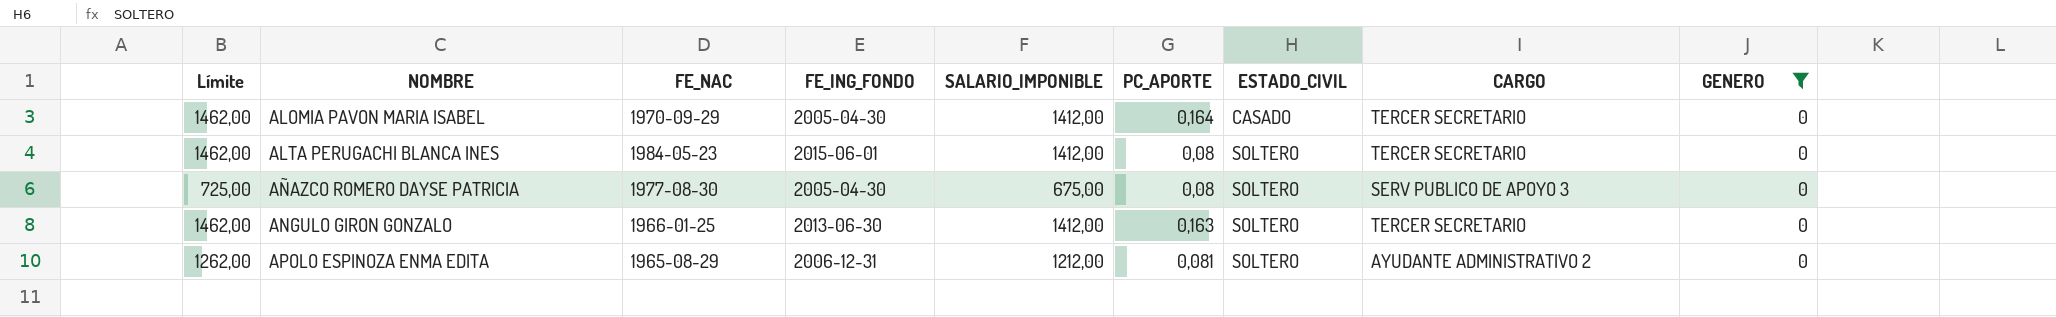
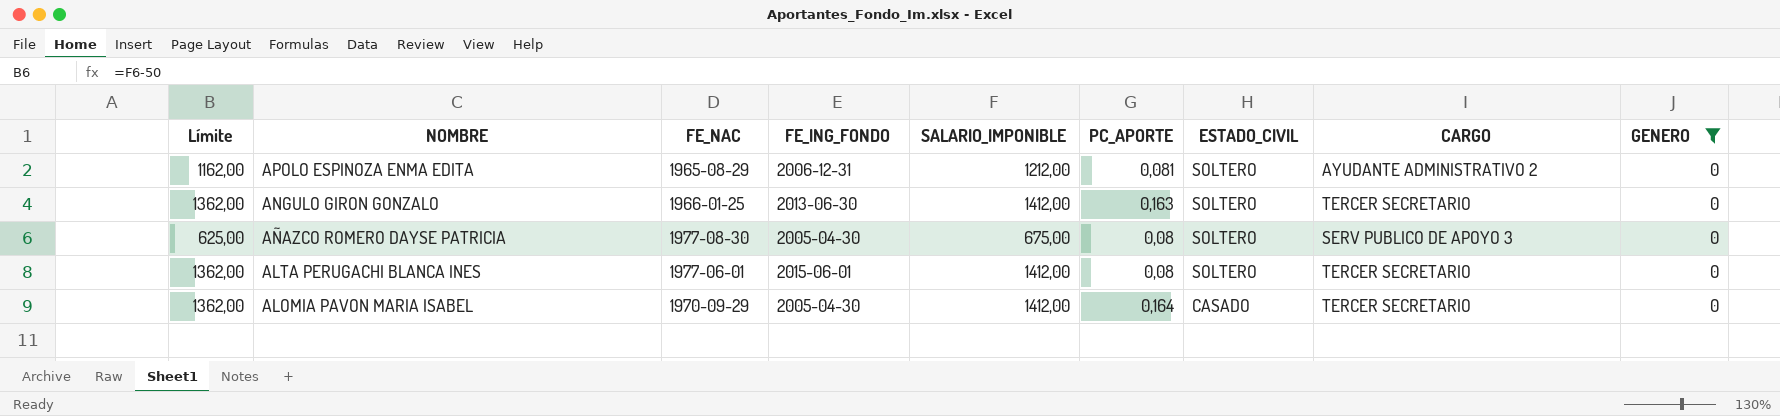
row order: NOMBRE ascending -> NOMBRE descending
column Límite | formula: [SALARIO_IMPONIBLE] + 50 -> [SALARIO_IMPONIBLE] - 50
ALTA PERUGACHI BLANCA INES | FE_NAC: 1984-05-23 -> 1977-06-01

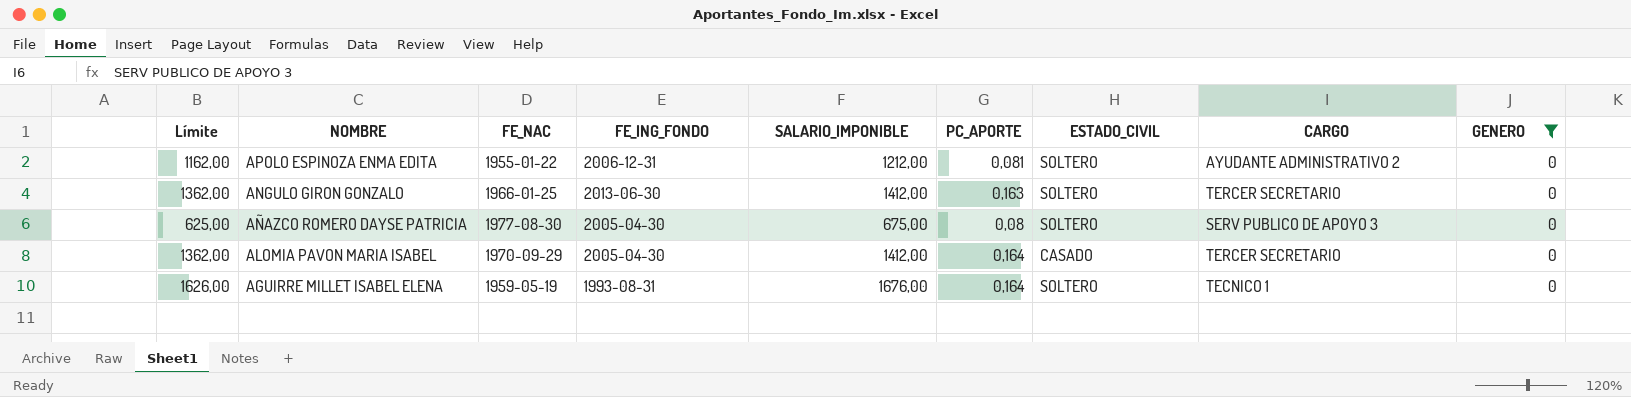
row ALTA PERUGACHI BLANCA INES: 1362,00 | 1977-06-01 | 2015-06-01 | 1412,00 | 0,08 | SOLTERO | TERCER SECRETARIO | 0 -> none
APOLO ESPINOZA ENMA EDITA | FE_NAC: 1965-08-29 -> 1955-01-22
row AGUIRRE MILLET ISABEL ELENA: none -> 1626,00 | 1959-05-19 | 1993-08-31 | 1676,00 | 0,164 | SOLTERO | TECNICO 1 | 0

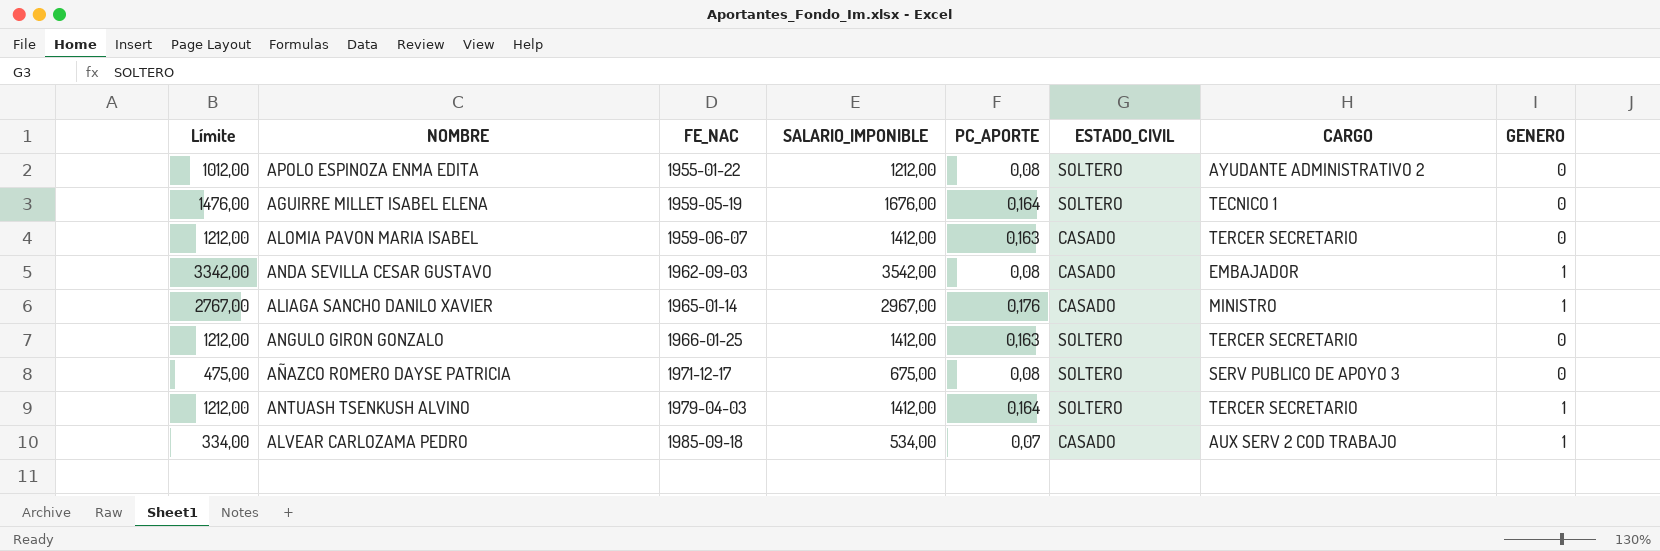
filter: GENERO = 0 -> none
row order: NOMBRE descending -> FE_NAC ascending
column FE_ING_FONDO | position: 4 -> none
column Límite | formula: [SALARIO_IMPONIBLE] - 50 -> [SALARIO_IMPONIBLE] - 200
APOLO ESPINOZA ENMA EDITA | PC_APORTE: 0,081 -> 0,08
ALOMIA PAVON MARIA ISABEL | FE_NAC: 1970-09-29 -> 1959-06-07
ALOMIA PAVON MARIA ISABEL | PC_APORTE: 0,164 -> 0,163
AÑAZCO ROMERO DAYSE PATRICIA | FE_NAC: 1977-08-30 -> 1971-12-17

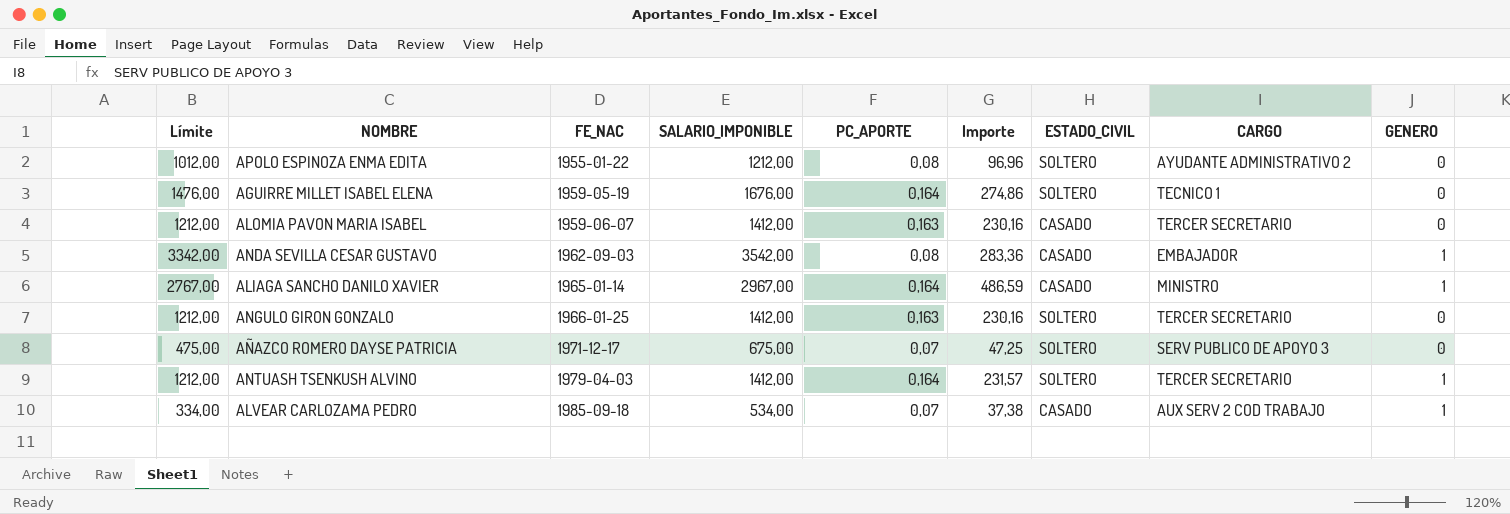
column Importe | formula: none -> [SALARIO_IMPONIBLE] * [PC_APORTE]
ALIAGA SANCHO DANILO XAVIER | PC_APORTE: 0,176 -> 0,164
AÑAZCO ROMERO DAYSE PATRICIA | PC_APORTE: 0,08 -> 0,07

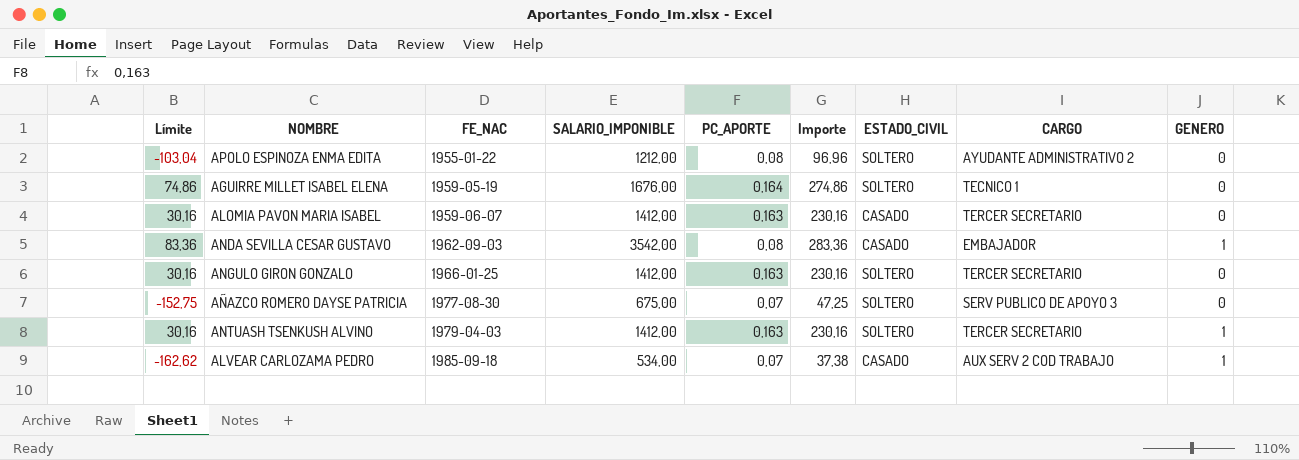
column Límite | formula: [SALARIO_IMPONIBLE] - 200 -> [Importe] - 200
row ALIAGA SANCHO DANILO XAVIER: 2767,00 | 1965-01-14 | 2967,00 | 0,164 | 486,59 | CASADO | MINISTRO | 1 -> none
AÑAZCO ROMERO DAYSE PATRICIA | FE_NAC: 1971-12-17 -> 1977-08-30
ANTUASH TSENKUSH ALVINO | PC_APORTE: 0,164 -> 0,163
ANTUASH TSENKUSH ALVINO | Importe: 231,57 -> 230,16

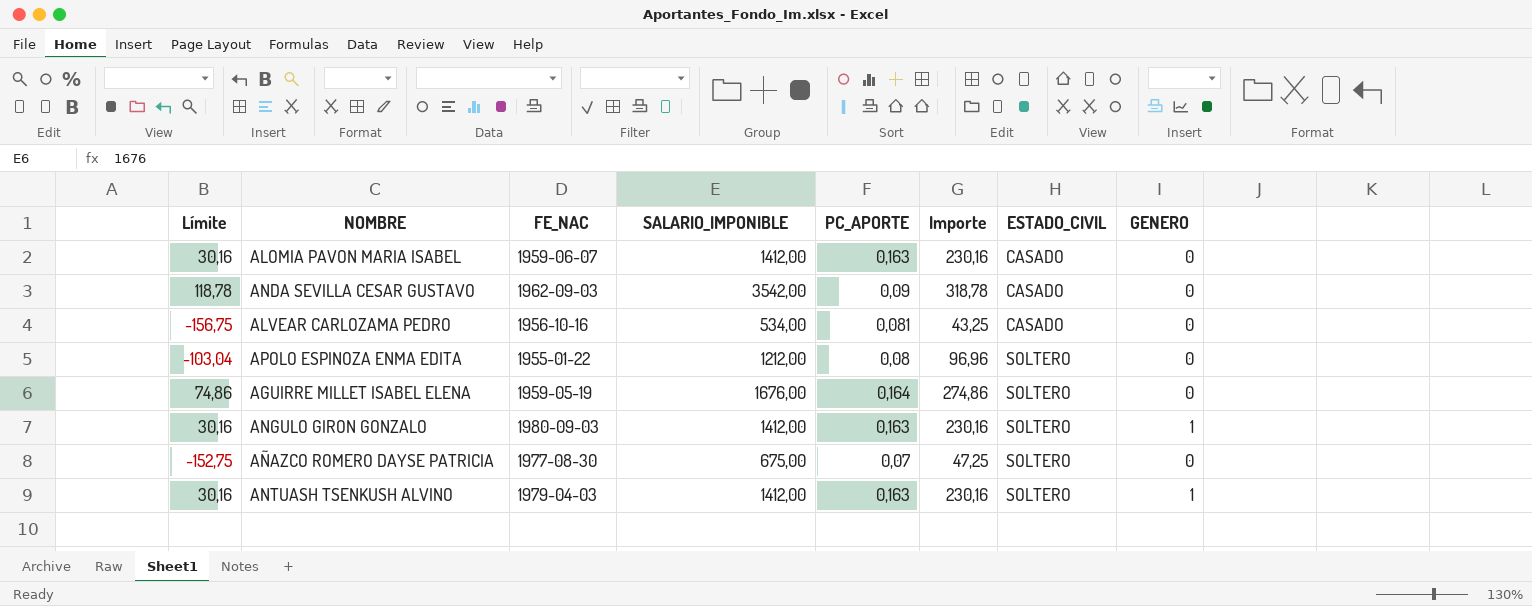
row order: FE_NAC ascending -> ESTADO_CIVIL ascending
column CARGO | position: 8 -> none
ANDA SEVILLA CESAR GUSTAVO | Límite: 83,36 -> 118,78
ANDA SEVILLA CESAR GUSTAVO | PC_APORTE: 0,08 -> 0,09
ANDA SEVILLA CESAR GUSTAVO | Importe: 283,36 -> 318,78
ANDA SEVILLA CESAR GUSTAVO | GENERO: 1 -> 0
ALVEAR CARLOZAMA PEDRO | Límite: -162,62 -> -156,75
ALVEAR CARLOZAMA PEDRO | FE_NAC: 1985-09-18 -> 1956-10-16
ALVEAR CARLOZAMA PEDRO | PC_APORTE: 0,07 -> 0,081
ALVEAR CARLOZAMA PEDRO | Importe: 37,38 -> 43,25
ALVEAR CARLOZAMA PEDRO | GENERO: 1 -> 0
ANGULO GIRON GONZALO | FE_NAC: 1966-01-25 -> 1980-09-03
ANGULO GIRON GONZALO | GENERO: 0 -> 1

